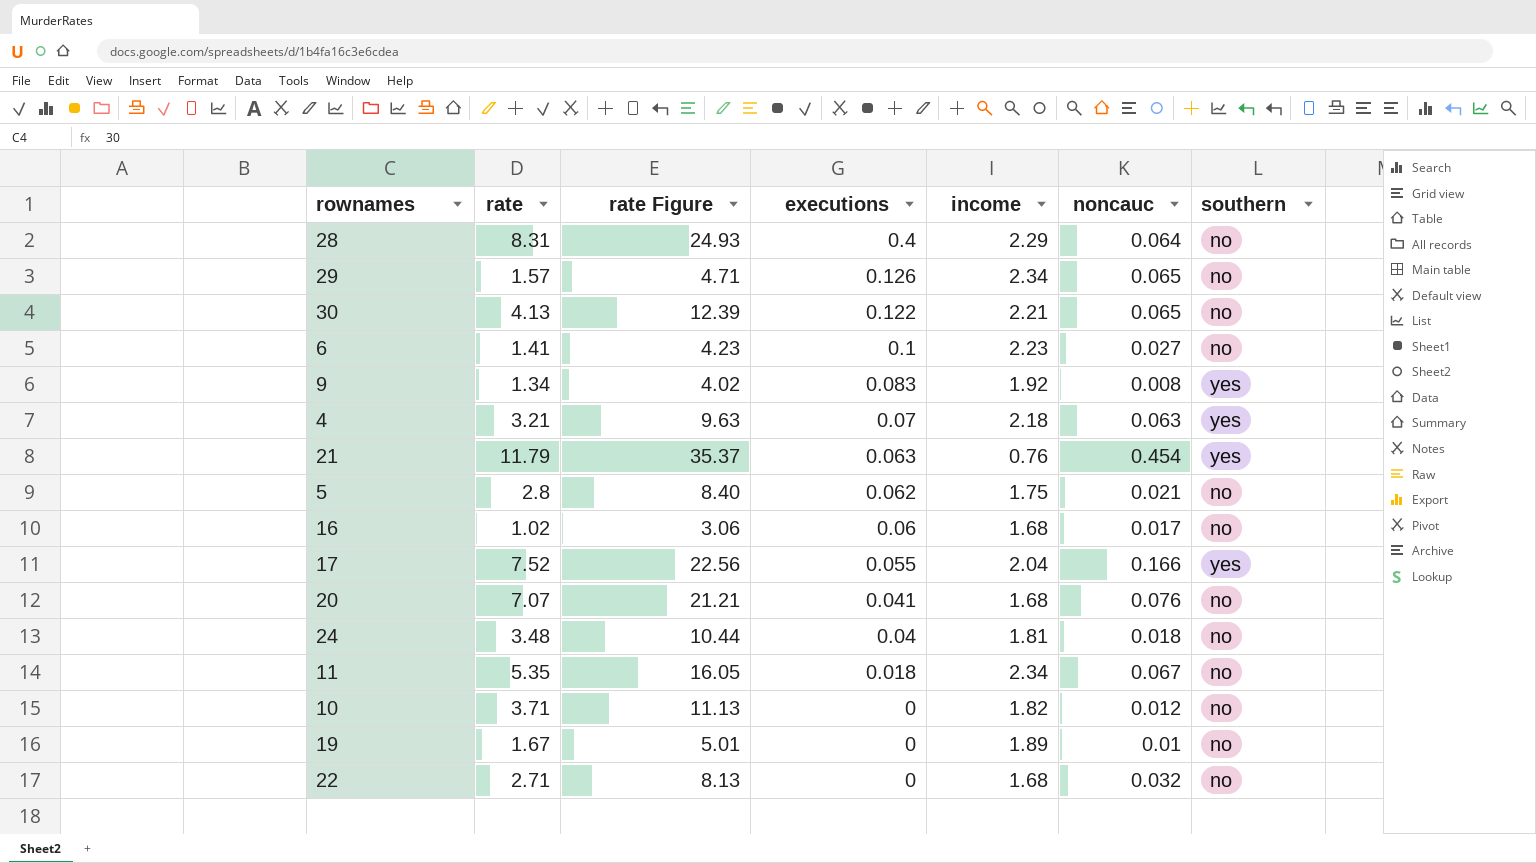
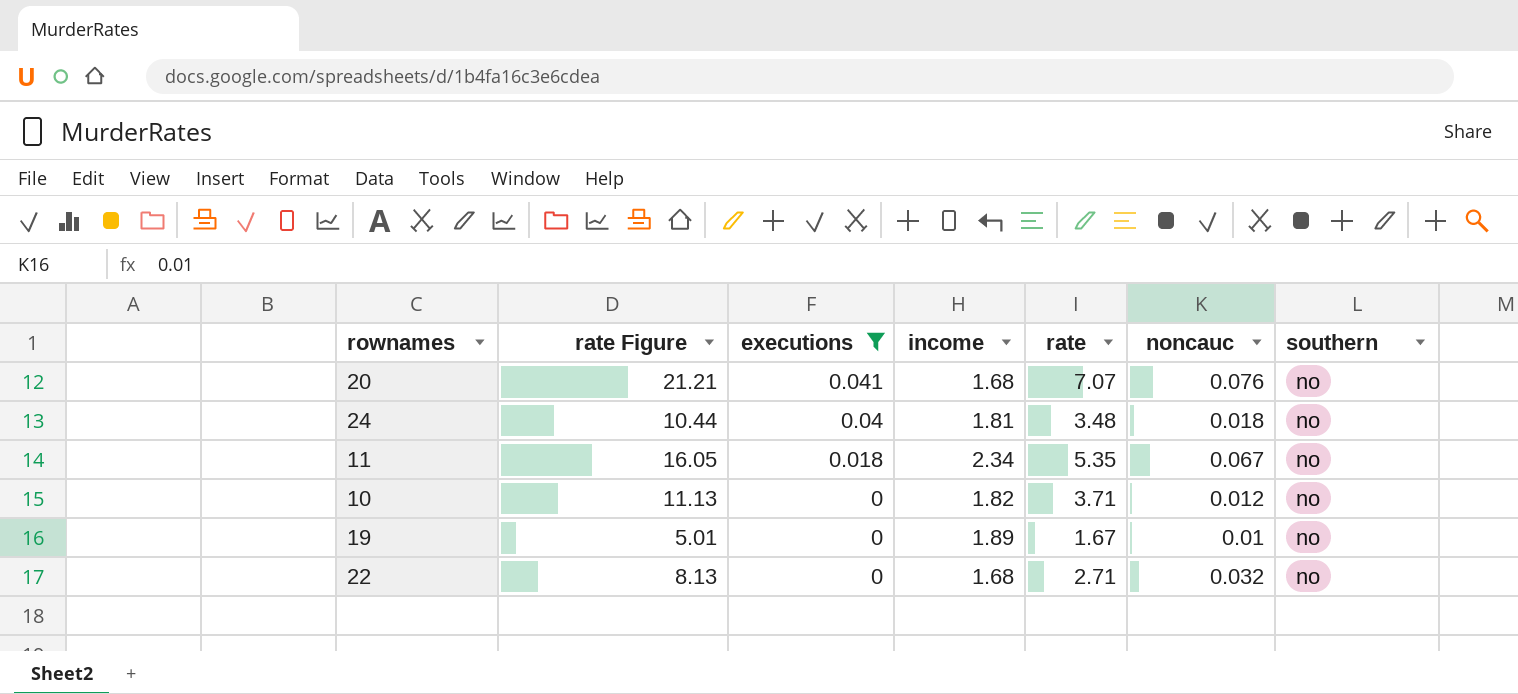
filter: none -> executions <= 0.041
column rate | position: 2 -> 5

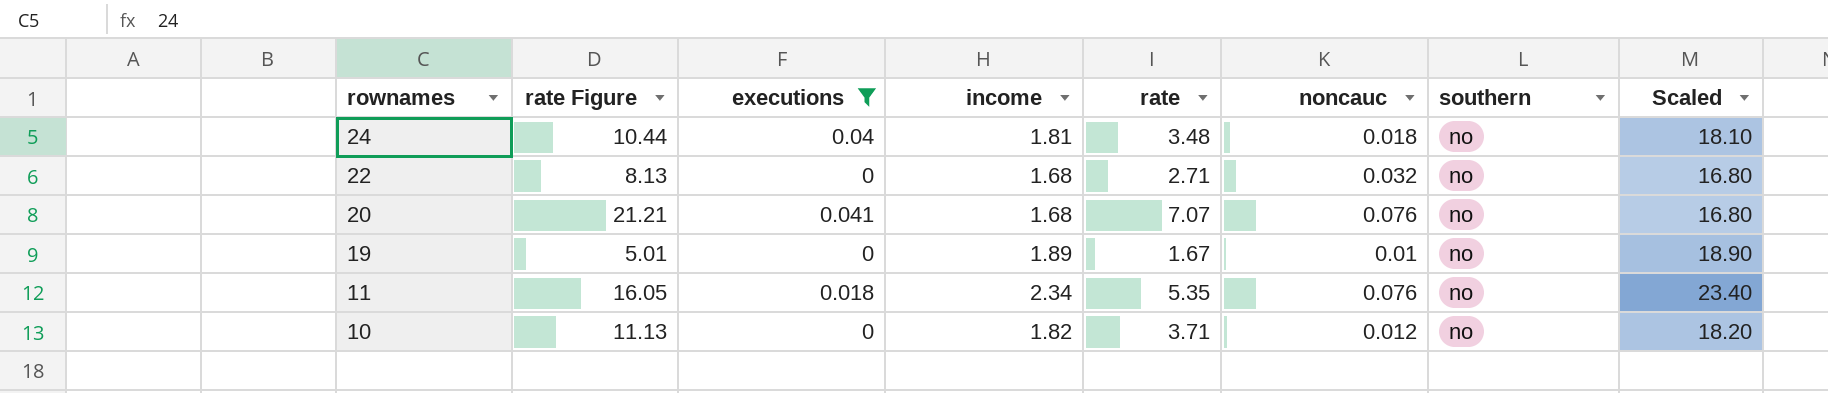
row order: executions descending -> rownames descending
column Scaled | formula: none -> [income] * 10
11 | noncauc: 0.067 -> 0.076

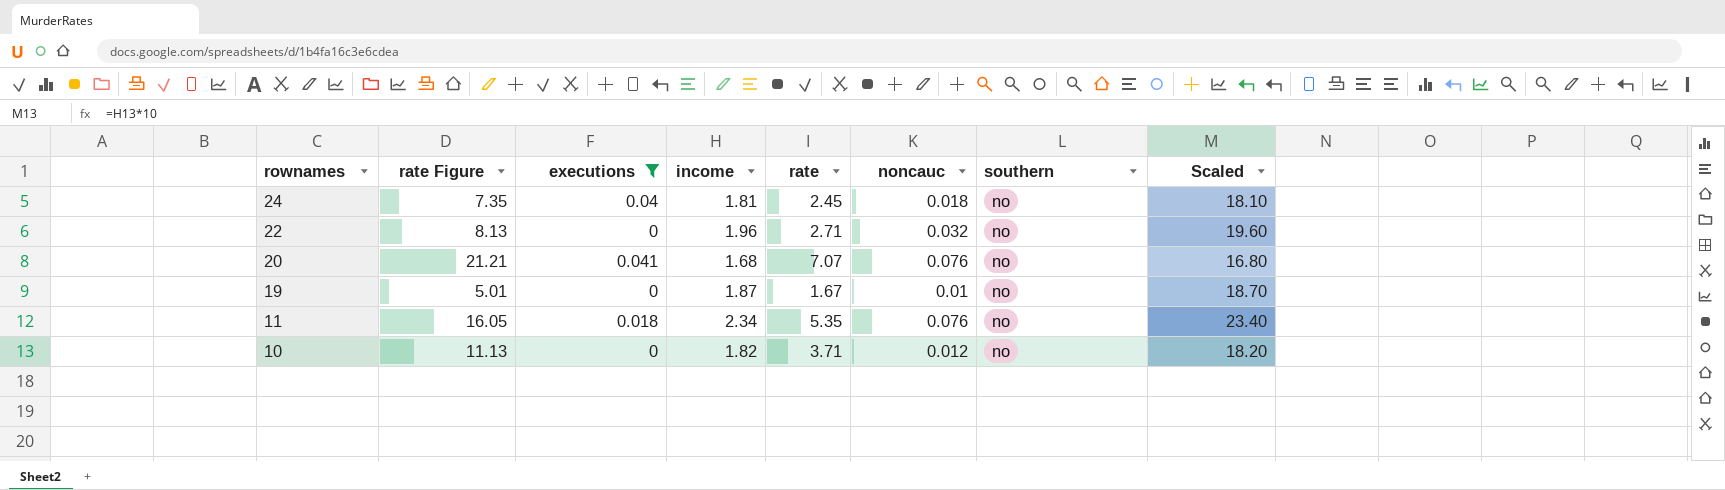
24 | rate Figure: 10.44 -> 7.35
24 | rate: 3.48 -> 2.45
22 | income: 1.68 -> 1.96
22 | Scaled: 16.80 -> 19.60
19 | income: 1.89 -> 1.87
19 | Scaled: 18.90 -> 18.70

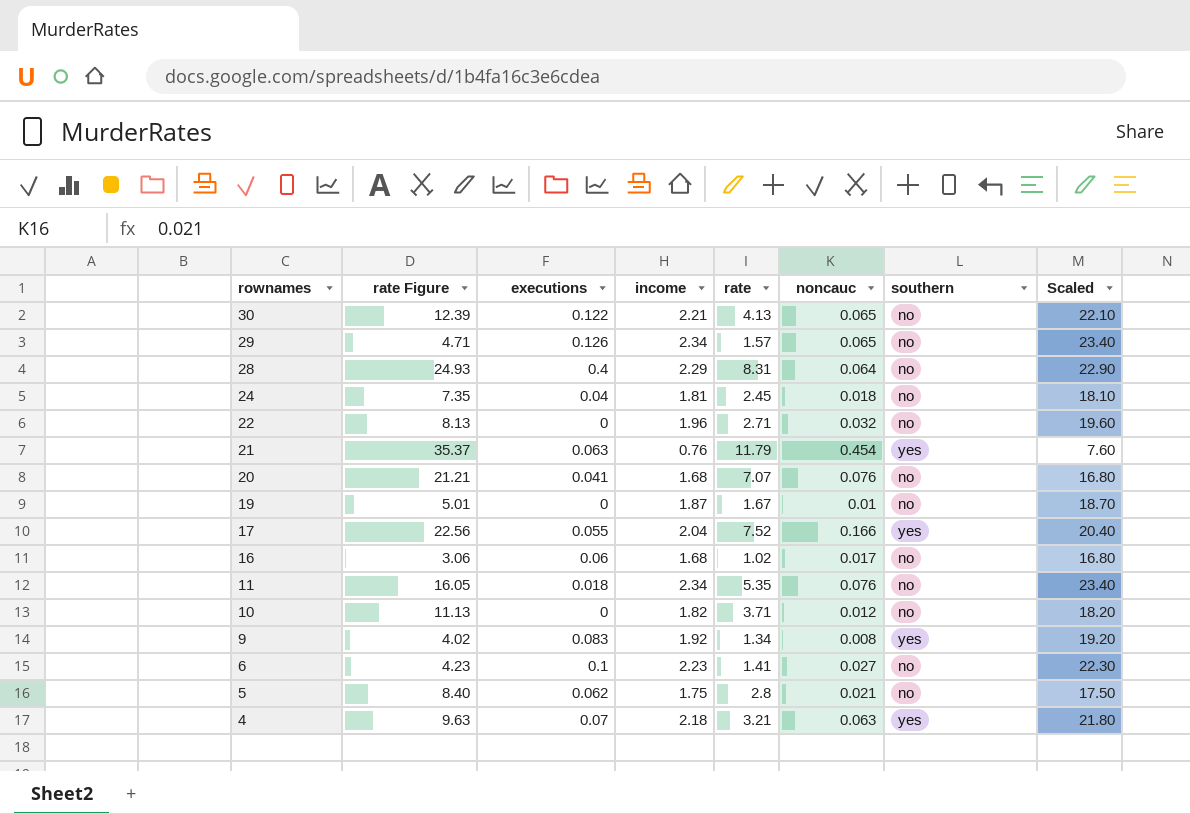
filter: executions <= 0.041 -> none

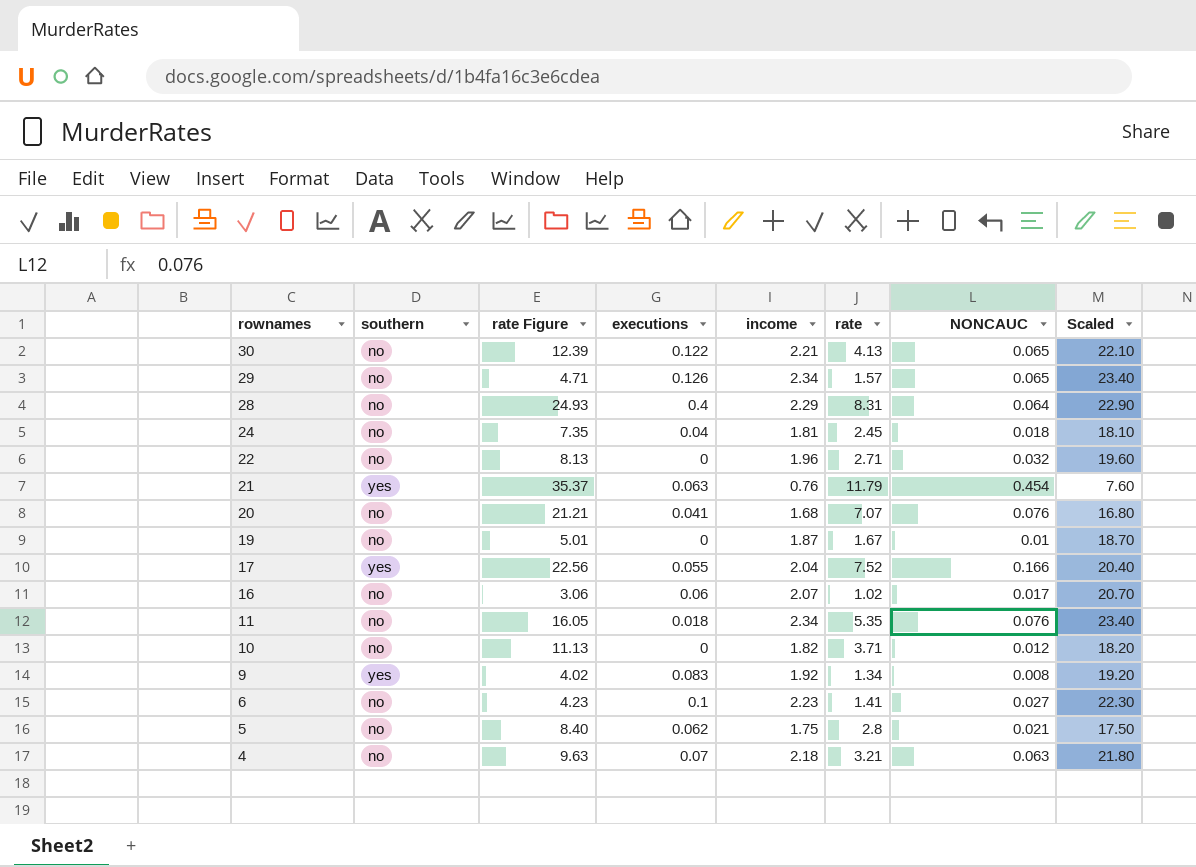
column southern | position: 7 -> 2
column name: noncauc -> NONCAUC
16 | income: 1.68 -> 2.07
16 | Scaled: 16.80 -> 20.70
4 | southern: yes -> no

